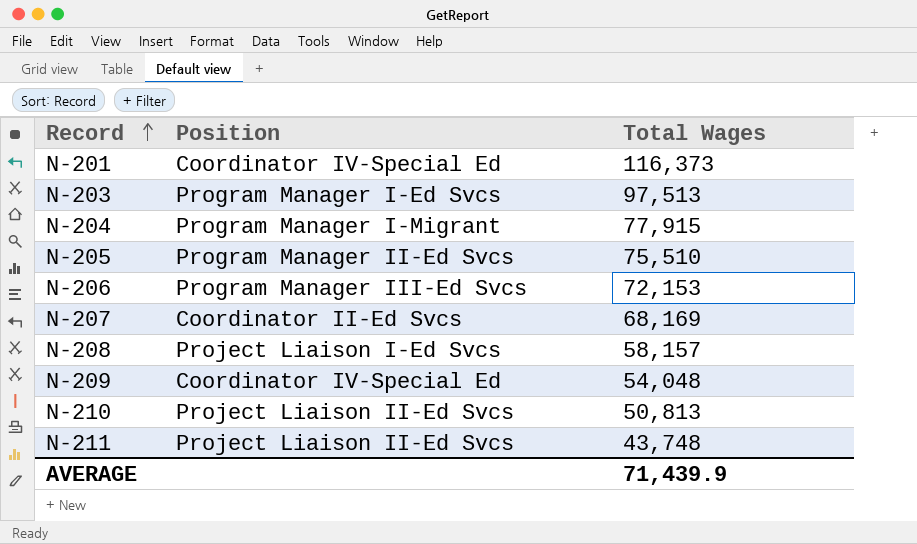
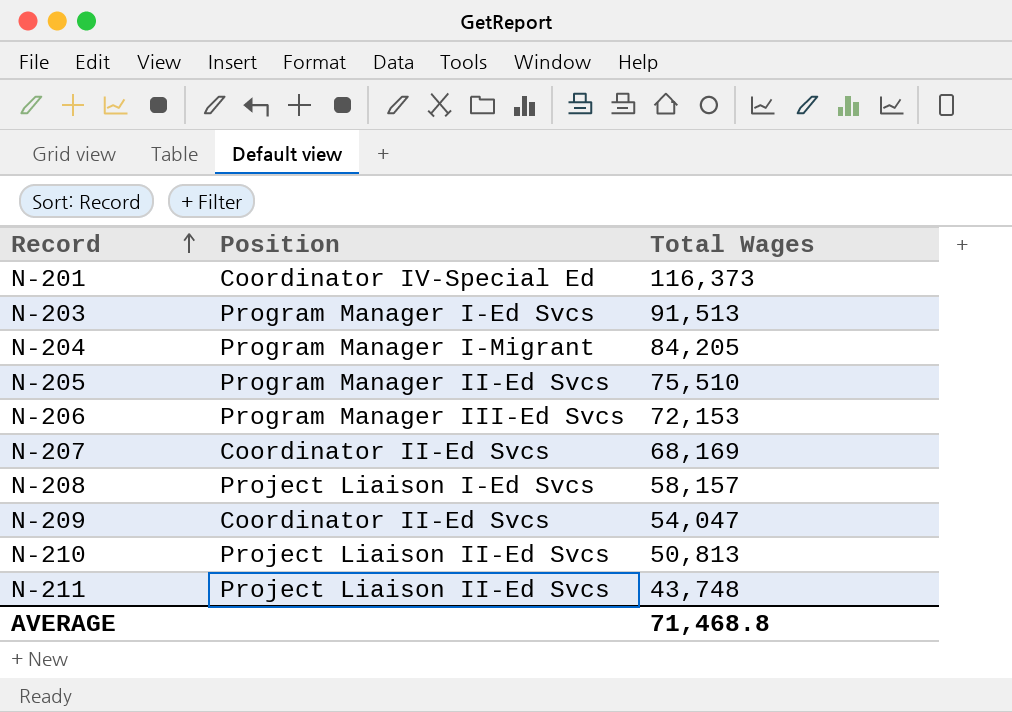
N-203 | Total Wages: 97,513 -> 91,513
N-204 | Total Wages: 77,915 -> 84,205
N-209 | Position: Coordinator IV-Special Ed -> Coordinator II-Ed Svcs
N-209 | Total Wages: 54,048 -> 54,047
AVERAGE | Total Wages: 71,439.9 -> 71,468.8

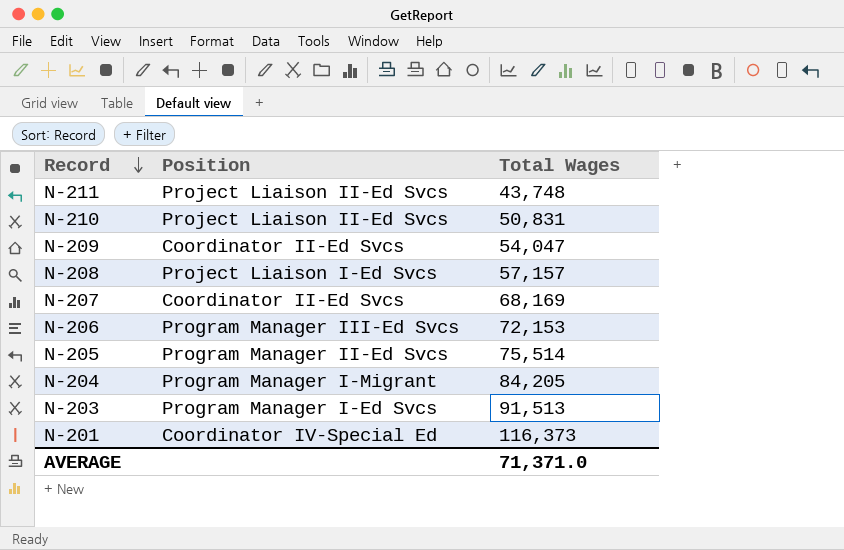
row order: Record ascending -> Record descending
N-210 | Total Wages: 50,813 -> 50,831
N-208 | Total Wages: 58,157 -> 57,157
N-205 | Total Wages: 75,510 -> 75,514
AVERAGE | Total Wages: 71,468.8 -> 71,371.0

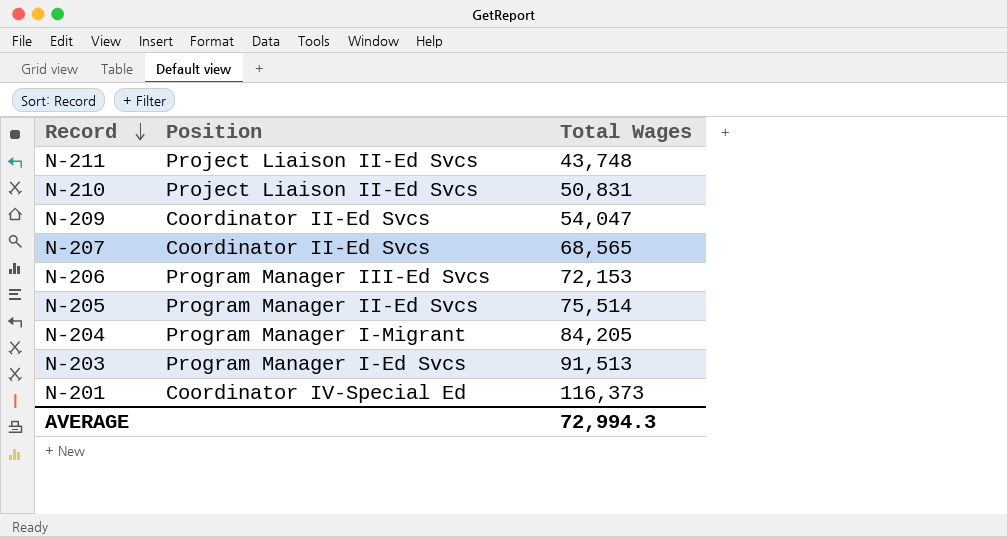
row N-208: Project Liaison I-Ed Svcs | 57,157 -> none
N-207 | Total Wages: 68,169 -> 68,565
AVERAGE | Total Wages: 71,371.0 -> 72,994.3

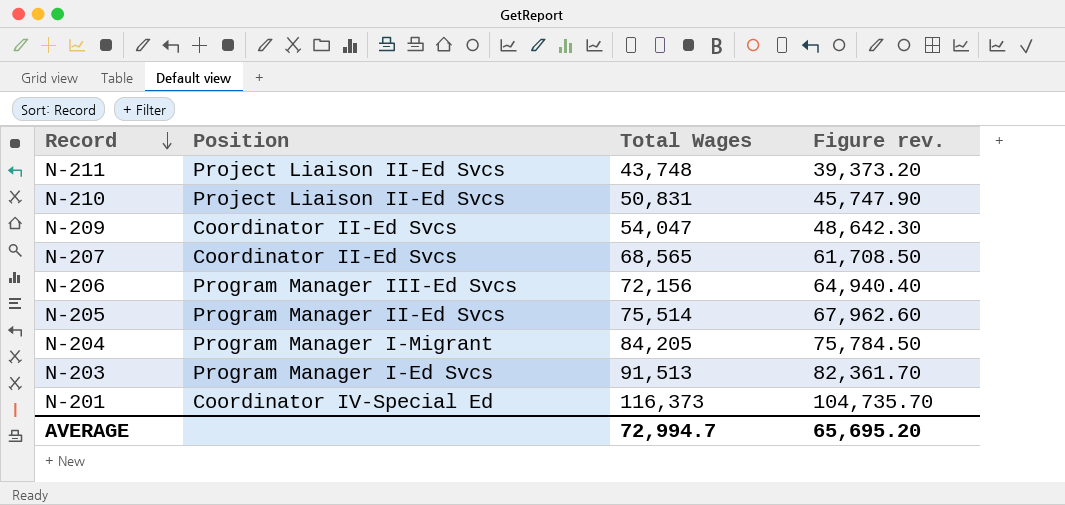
column Figure rev. | formula: none -> [Total Wages] * 0.9
N-206 | Total Wages: 72,153 -> 72,156
AVERAGE | Total Wages: 72,994.3 -> 72,994.7

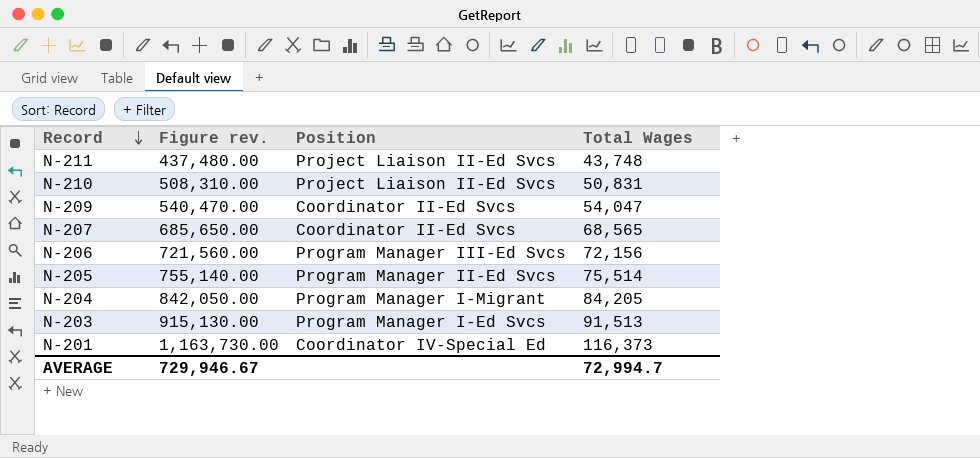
column Figure rev. | formula: [Total Wages] * 0.9 -> [Total Wages] * 10
column Figure rev. | position: 4 -> 2
AVERAGE | Figure rev.: 65,695.20 -> 729,946.67

